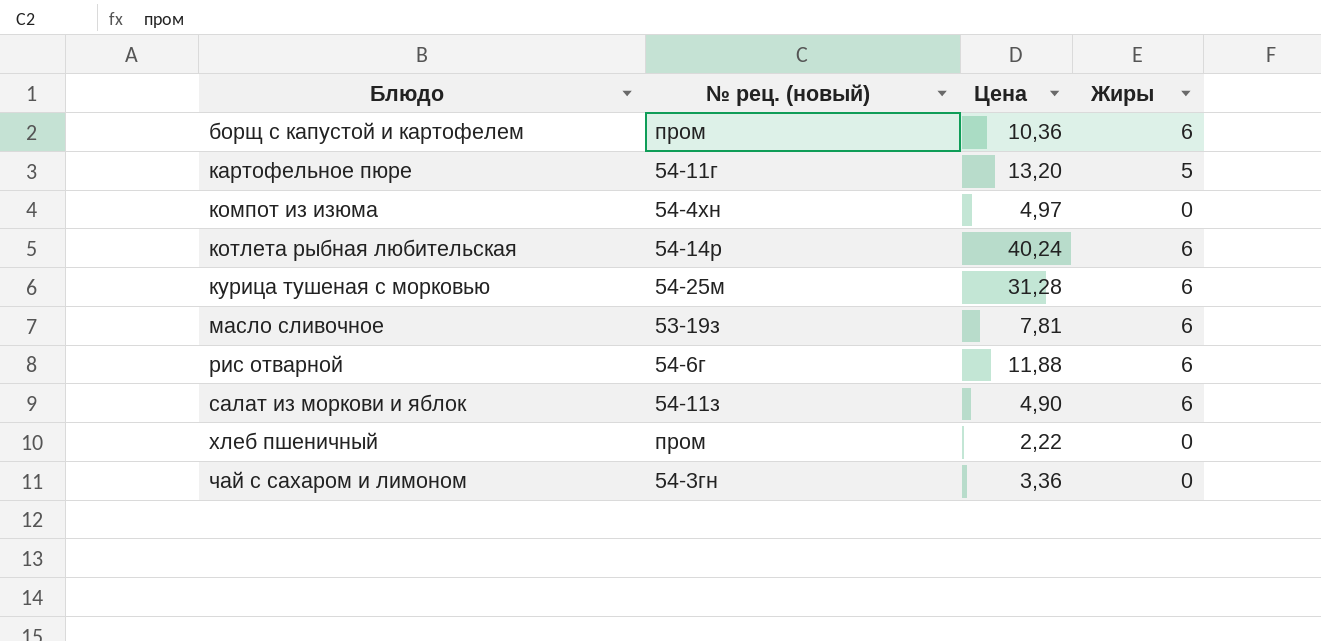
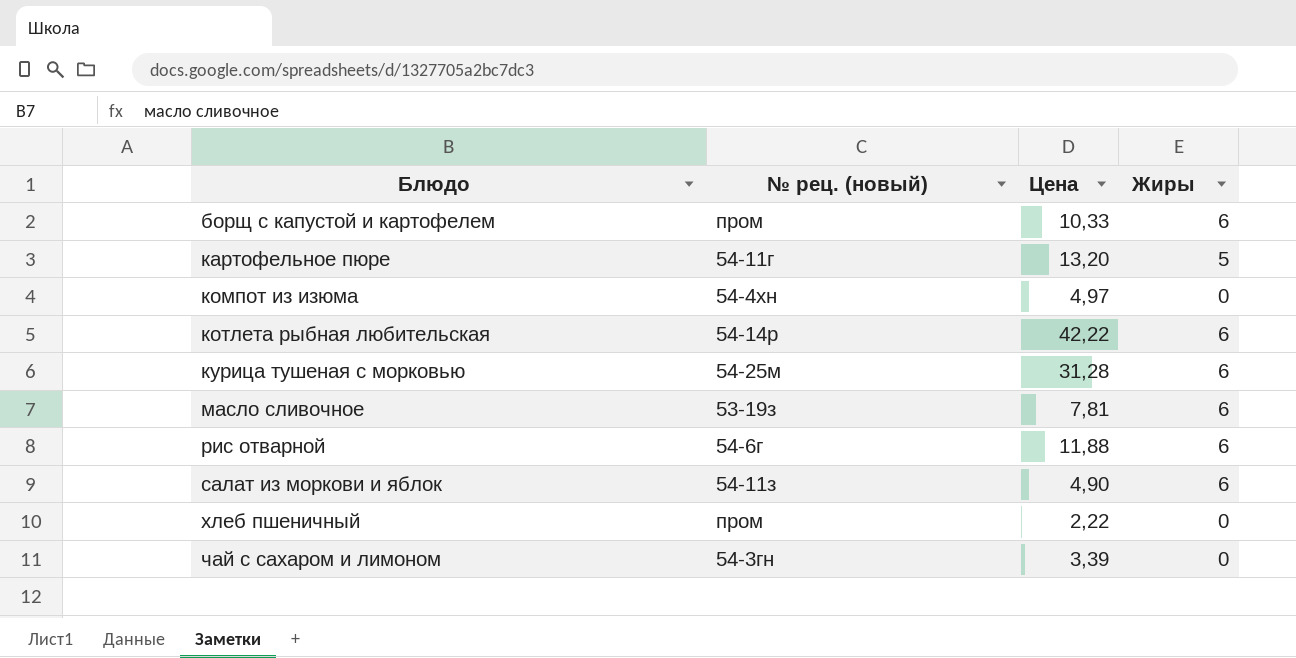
борщ с капустой и картофелем | Цена: 10,36 -> 10,33
котлета рыбная любительская | Цена: 40,24 -> 42,22
чай с сахаром и лимоном | Цена: 3,36 -> 3,39

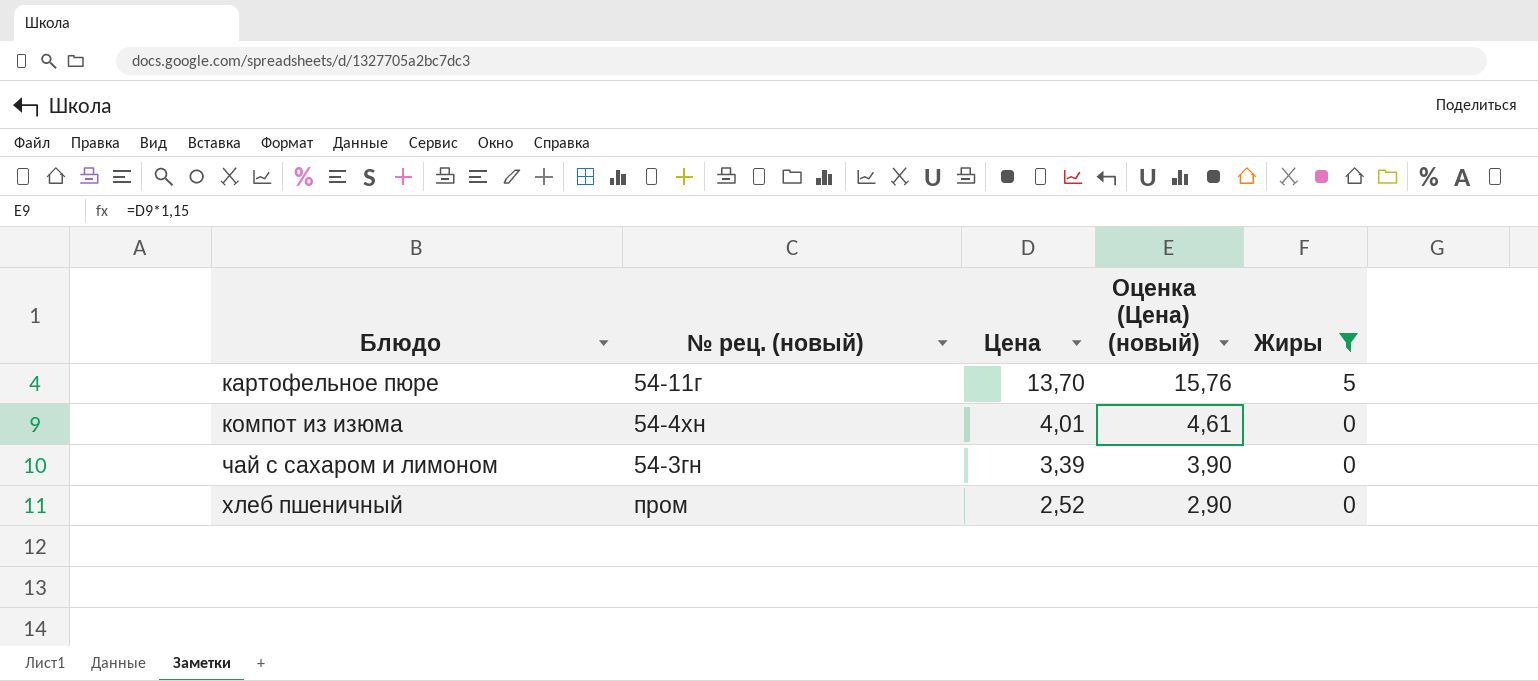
filter: none -> Жиры != 6
row order: Блюдо ascending -> Цена descending
column Оценка (Цена) (новый) | formula: none -> [Цена] * 1,15
картофельное пюре | Цена: 13,20 -> 13,70
компот из изюма | Цена: 4,97 -> 4,01
хлеб пшеничный | Цена: 2,22 -> 2,52

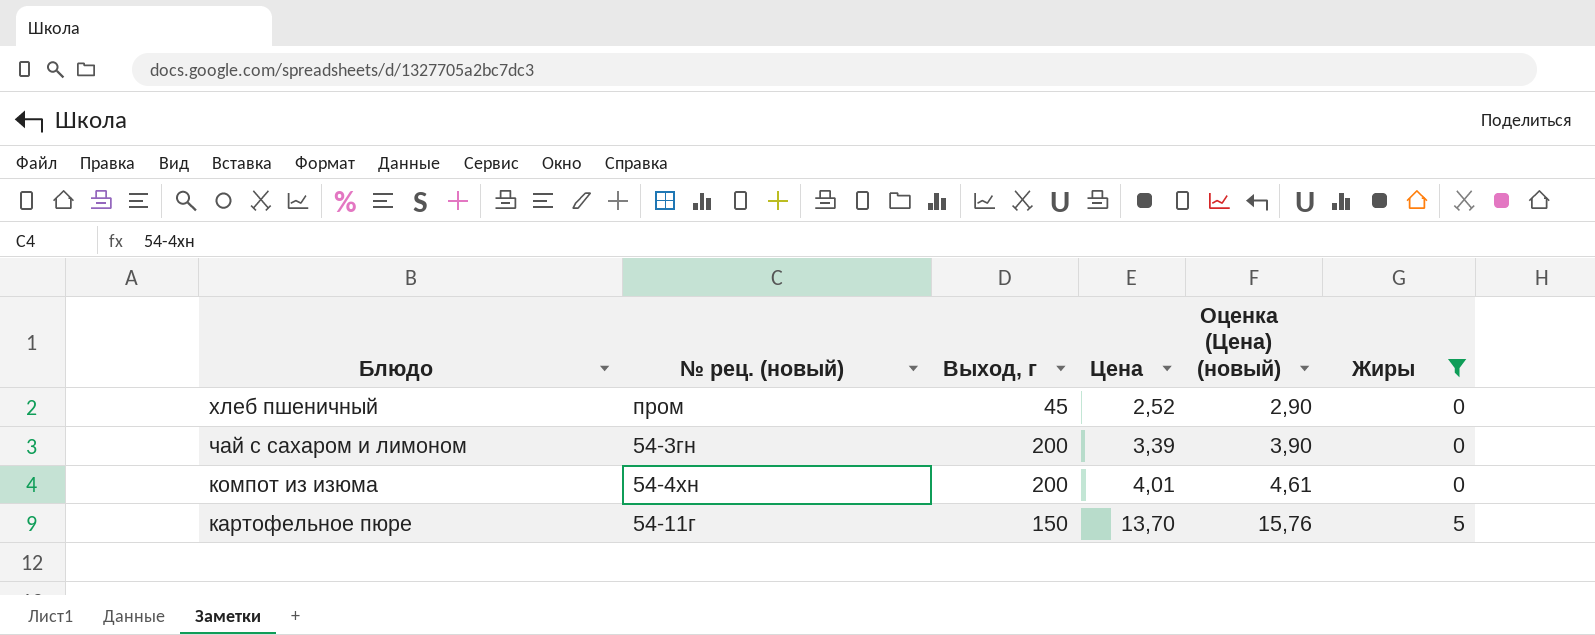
row order: Цена descending -> Цена ascending
column Выход, г | position: none -> 3

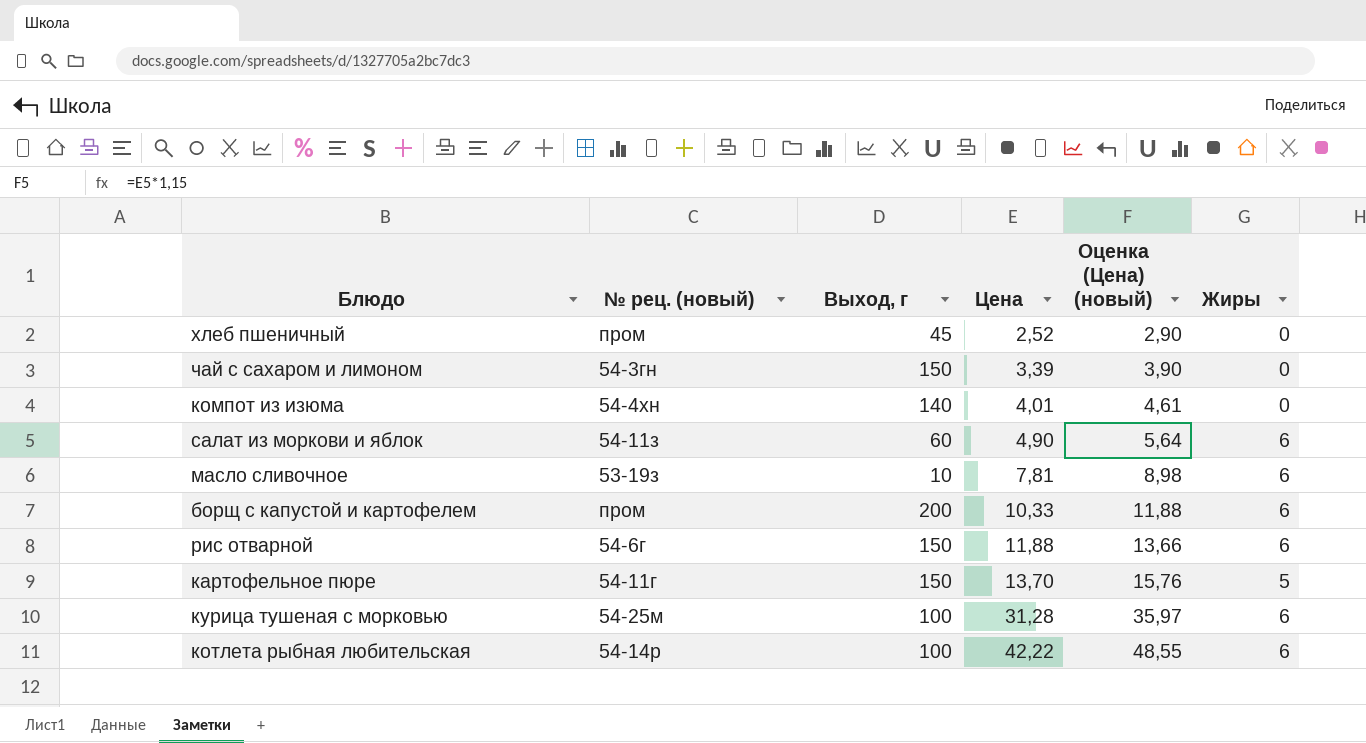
filter: Жиры != 6 -> none
чай с сахаром и лимоном | Выход, г: 200 -> 150
компот из изюма | Выход, г: 200 -> 140

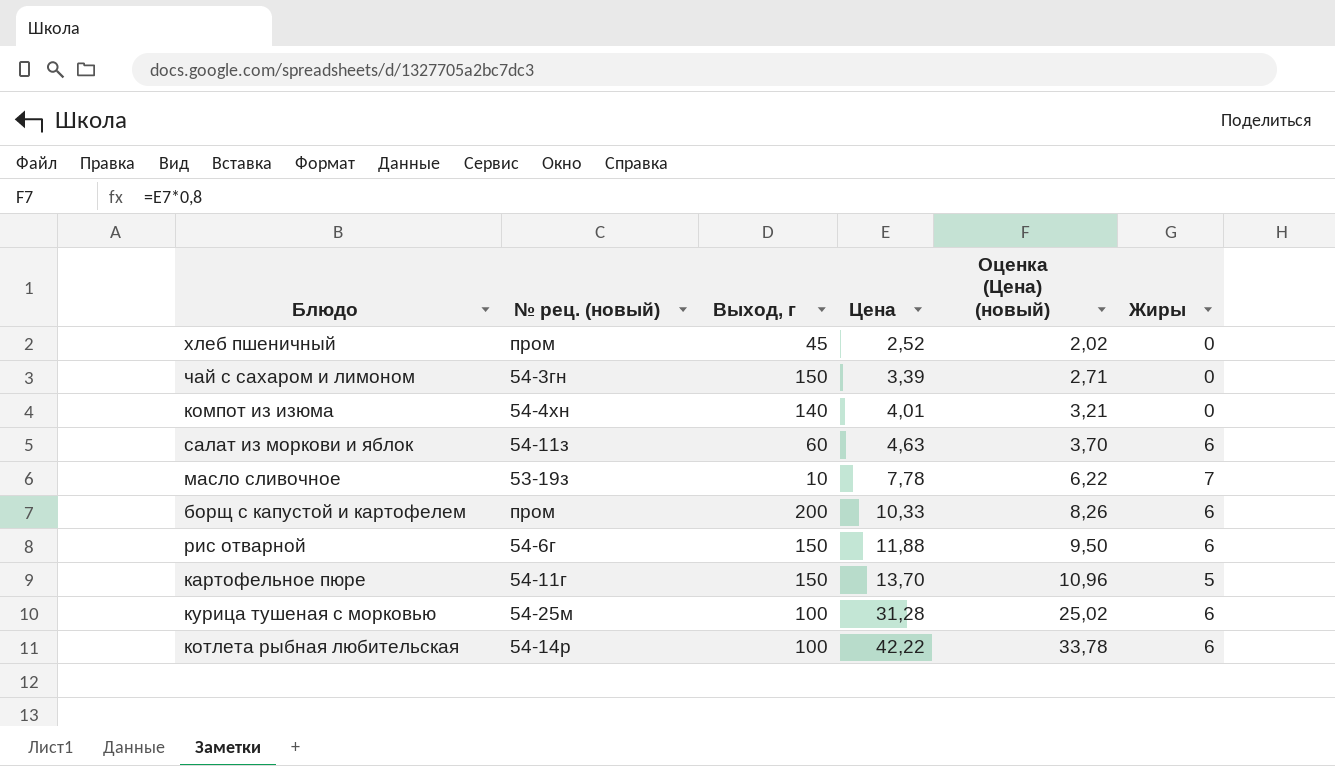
column Оценка (Цена) (новый) | formula: [Цена] * 1,15 -> [Цена] * 0,8
салат из моркови и яблок | Цена: 4,90 -> 4,63
масло сливочное | Цена: 7,81 -> 7,78
масло сливочное | Жиры: 6 -> 7

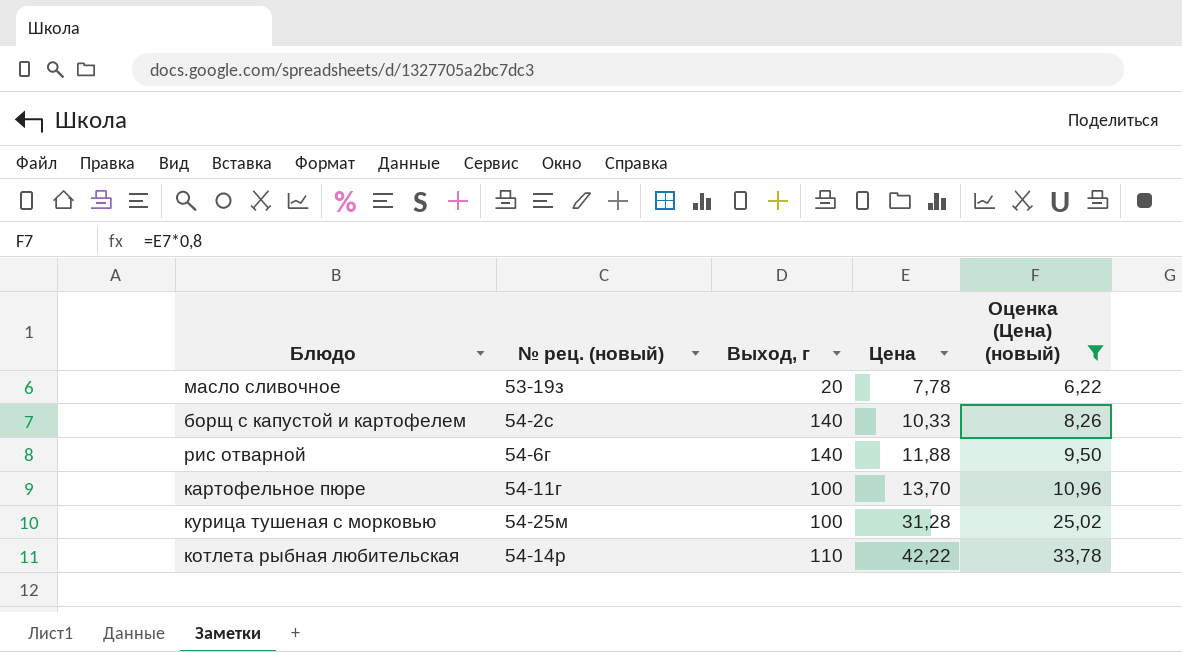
filter: none -> Оценка (Цена) (новый) >= 6,22
column Жиры | position: 6 -> none
масло сливочное | Выход, г: 10 -> 20
борщ с капустой и картофелем | № рец. (новый): пром -> 54-2с
борщ с капустой и картофелем | Выход, г: 200 -> 140
рис отварной | Выход, г: 150 -> 140
картофельное пюре | Выход, г: 150 -> 100
котлета рыбная любительская | Выход, г: 100 -> 110

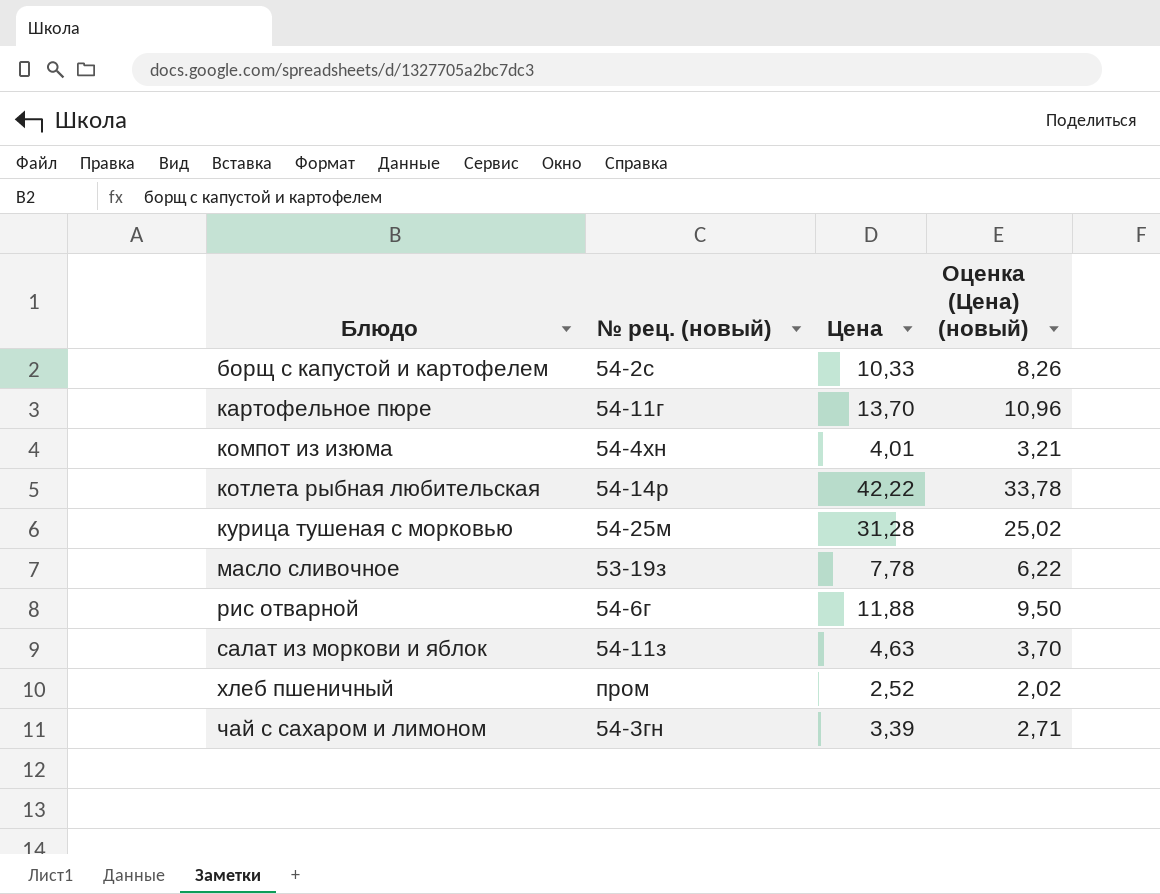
filter: Оценка (Цена) (новый) >= 6,22 -> none
row order: Цена ascending -> Блюдо ascending
column Выход, г | position: 3 -> none

